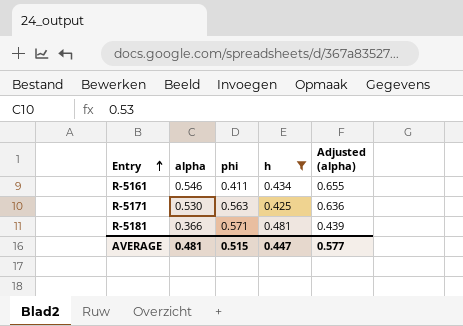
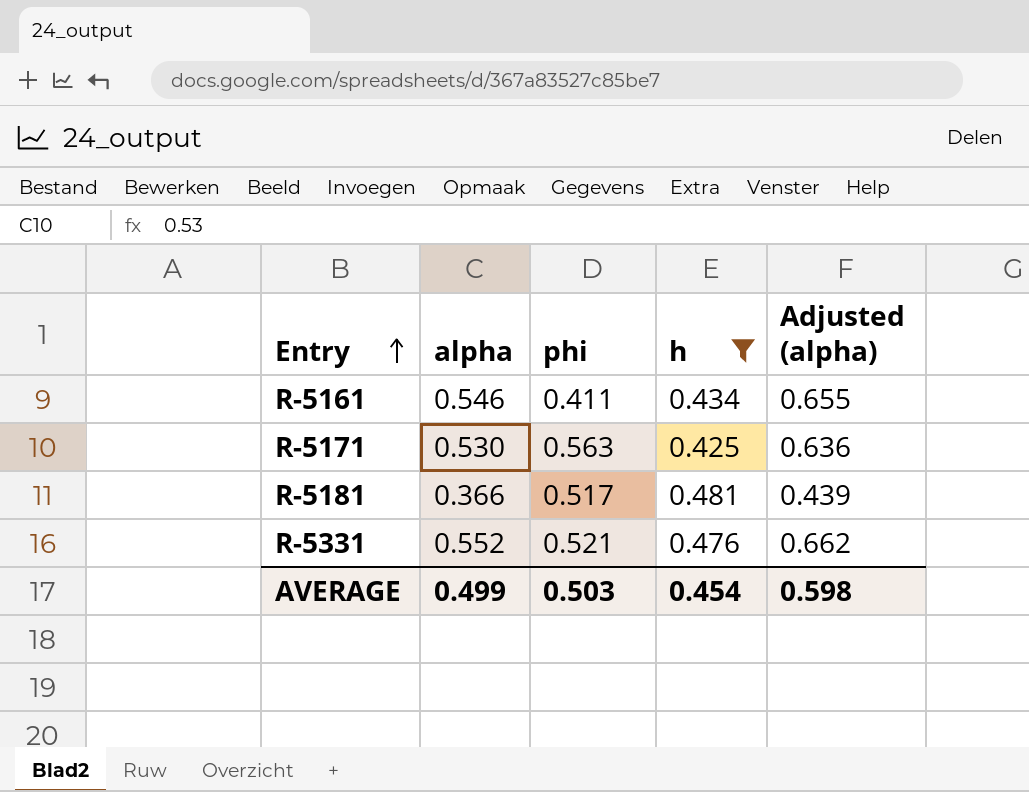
R-5181 | phi: 0.571 -> 0.517
row R-5331: none -> 0.552 | 0.521 | 0.476 | 0.662
AVERAGE | alpha: 0.481 -> 0.499
AVERAGE | phi: 0.515 -> 0.503
AVERAGE | h: 0.447 -> 0.454
AVERAGE | Adjusted (alpha): 0.577 -> 0.598

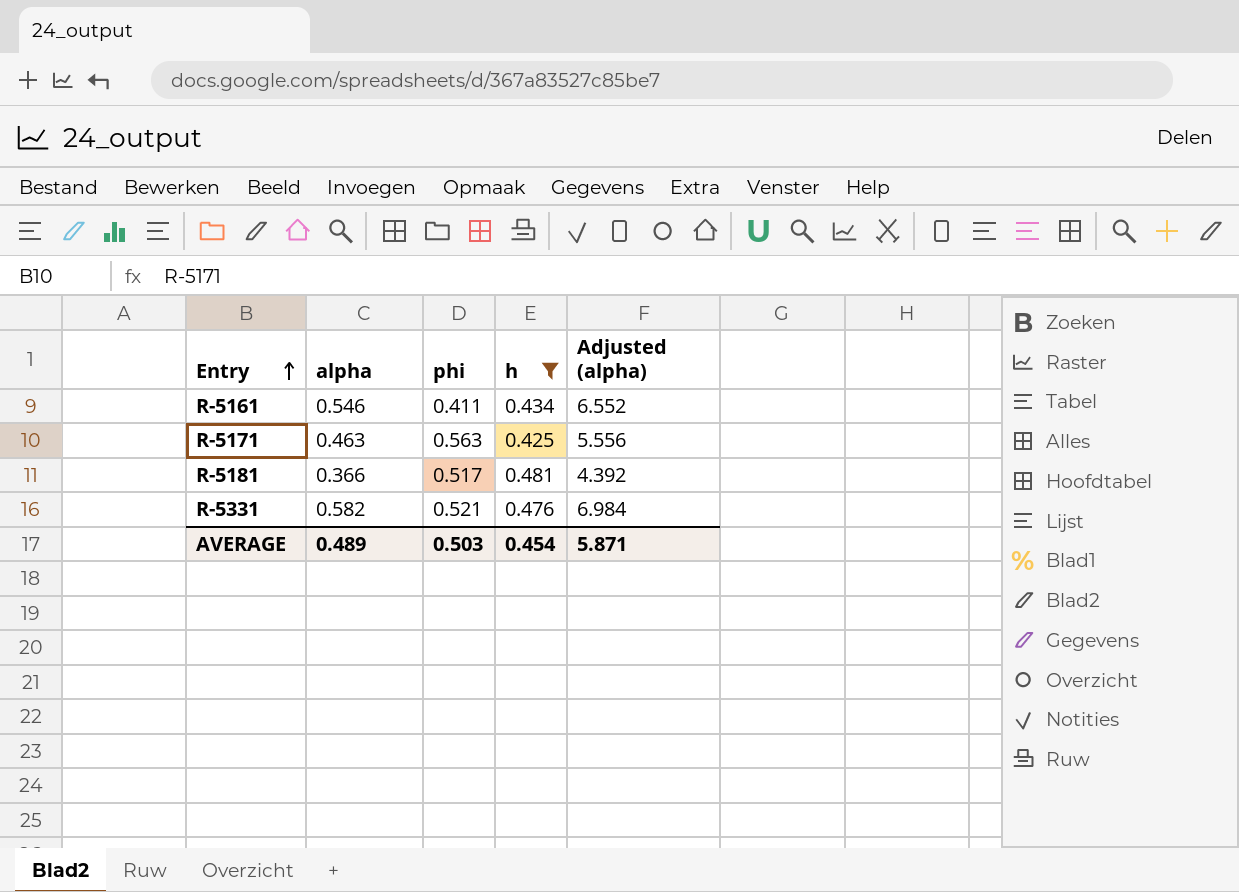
column Adjusted (alpha) | formula: [alpha] * 1.2 -> [alpha] * 12
R-5171 | alpha: 0.530 -> 0.463
R-5331 | alpha: 0.552 -> 0.582
AVERAGE | alpha: 0.499 -> 0.489
AVERAGE | Adjusted (alpha): 0.598 -> 5.871

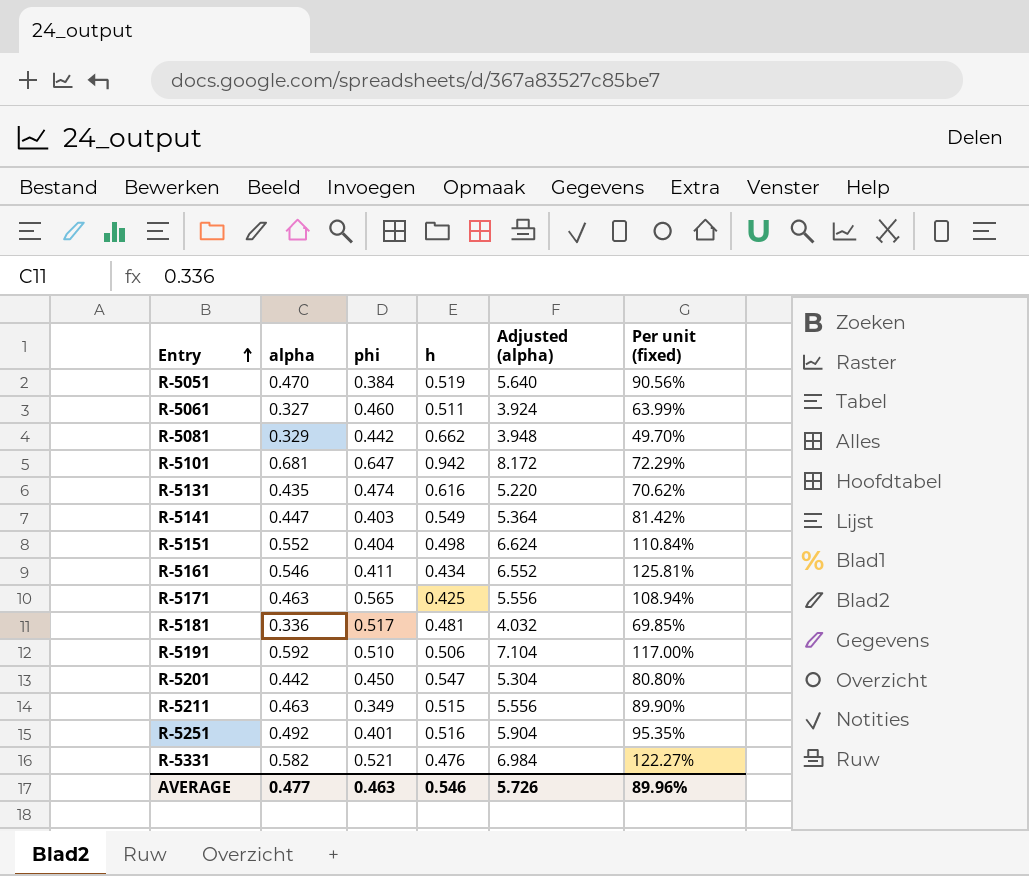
filter: h <= 0.481 -> none
column Per unit (fixed) | formula: none -> [alpha] / [h]
R-5171 | phi: 0.563 -> 0.565
R-5181 | alpha: 0.366 -> 0.336
R-5181 | Adjusted (alpha): 4.392 -> 4.032
AVERAGE | alpha: 0.489 -> 0.477
AVERAGE | phi: 0.503 -> 0.463
AVERAGE | h: 0.454 -> 0.546
AVERAGE | Adjusted (alpha): 5.871 -> 5.726

